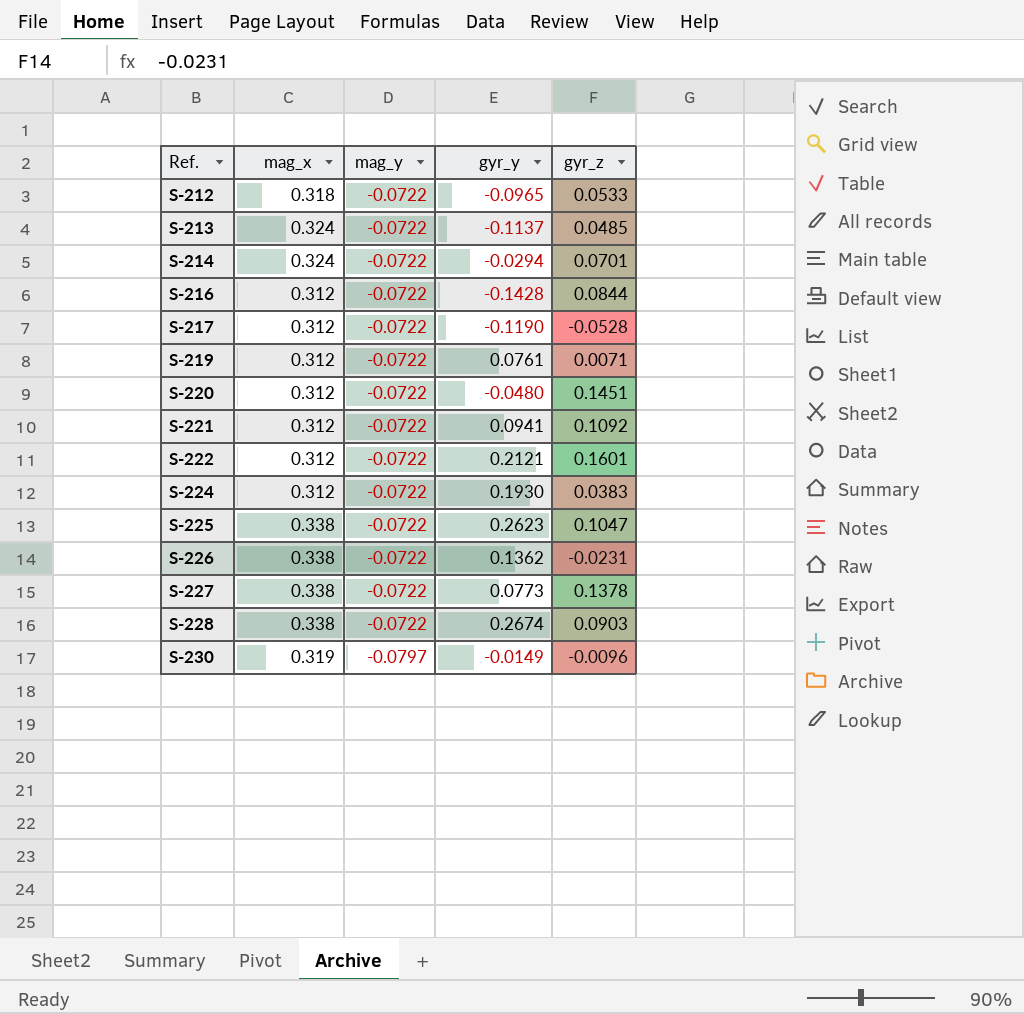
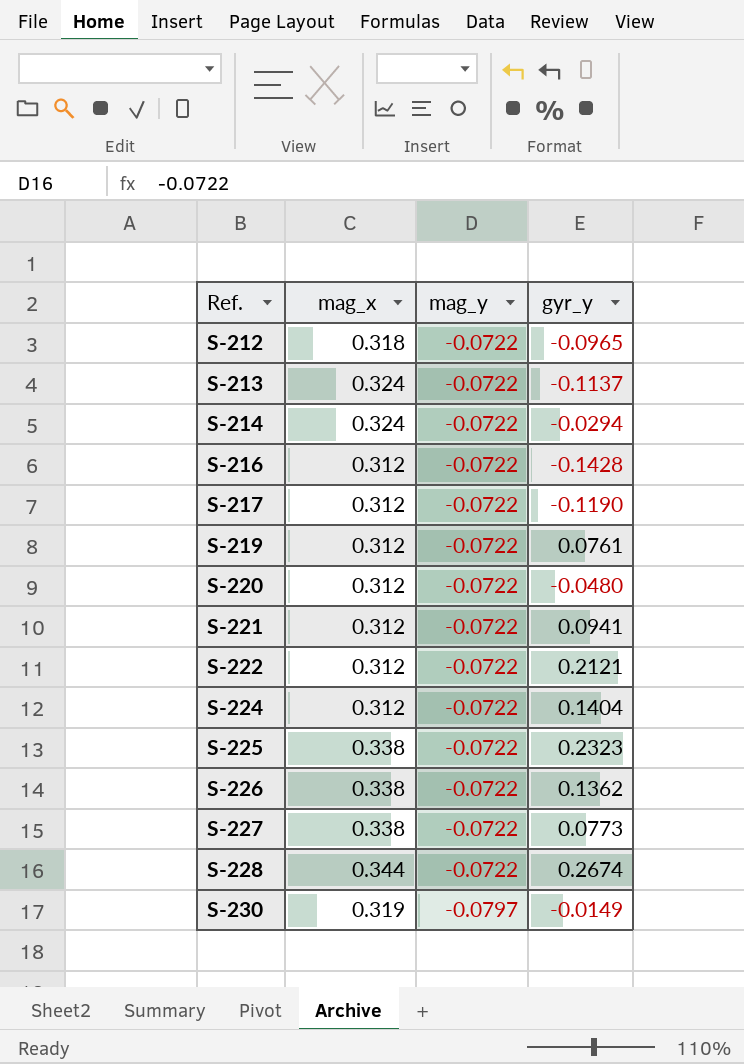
column gyr_z | position: 5 -> none
S-224 | gyr_y: 0.1930 -> 0.1404
S-225 | gyr_y: 0.2623 -> 0.2323
S-228 | mag_x: 0.338 -> 0.344

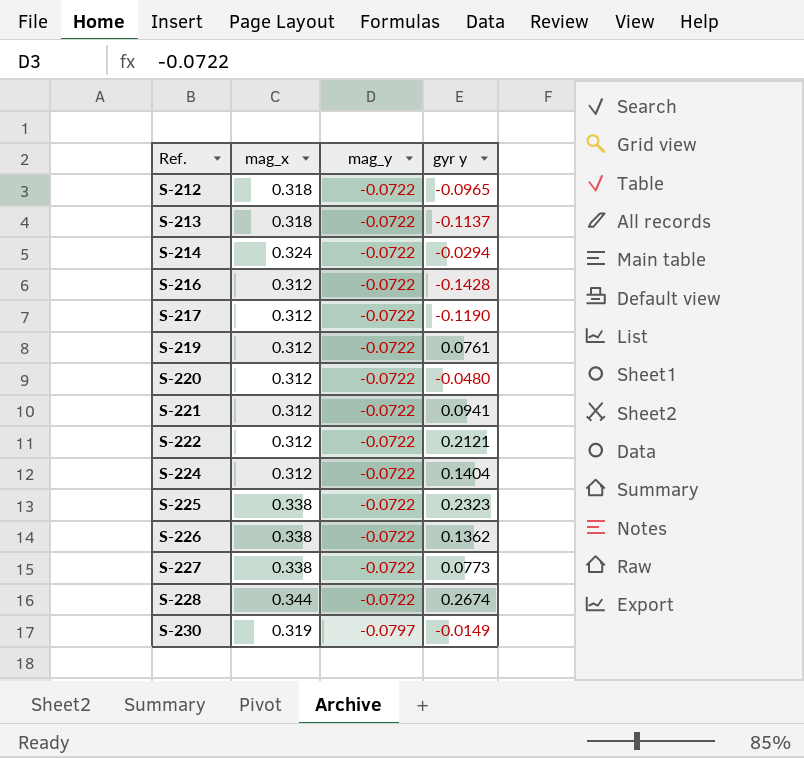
column name: gyr_y -> gyr y
S-213 | mag_x: 0.324 -> 0.318

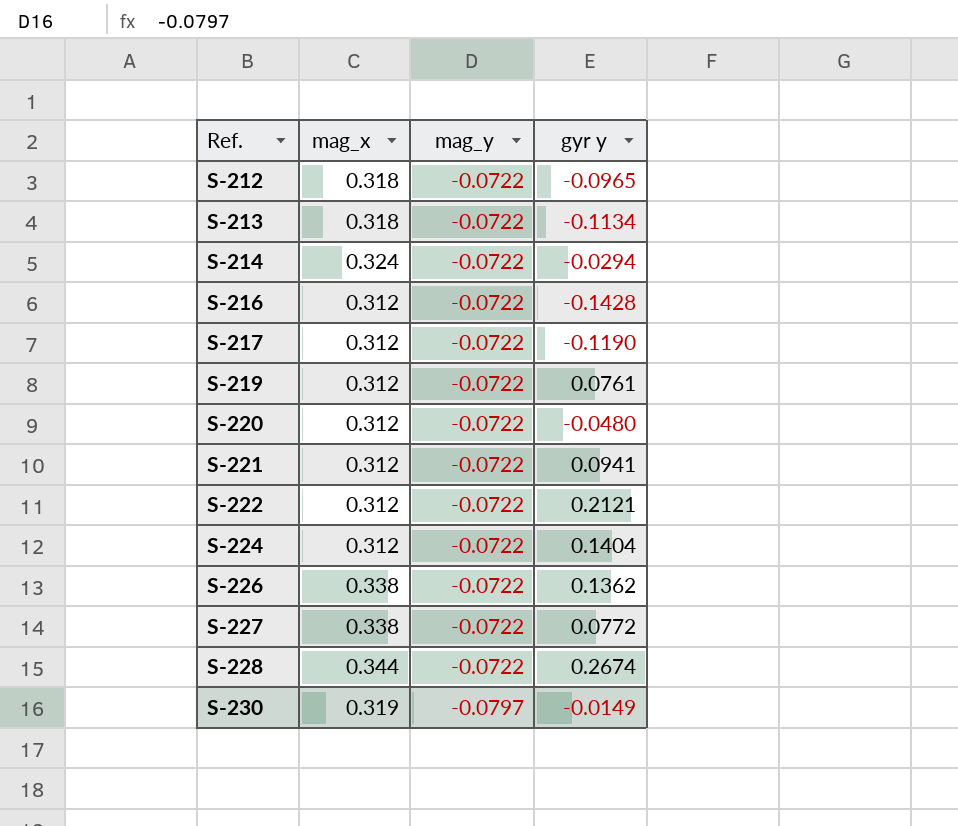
row S-225: 0.338 | -0.0722 | 0.2323 -> none
S-213 | gyr y: -0.1137 -> -0.1134
S-227 | gyr y: 0.0773 -> 0.0772

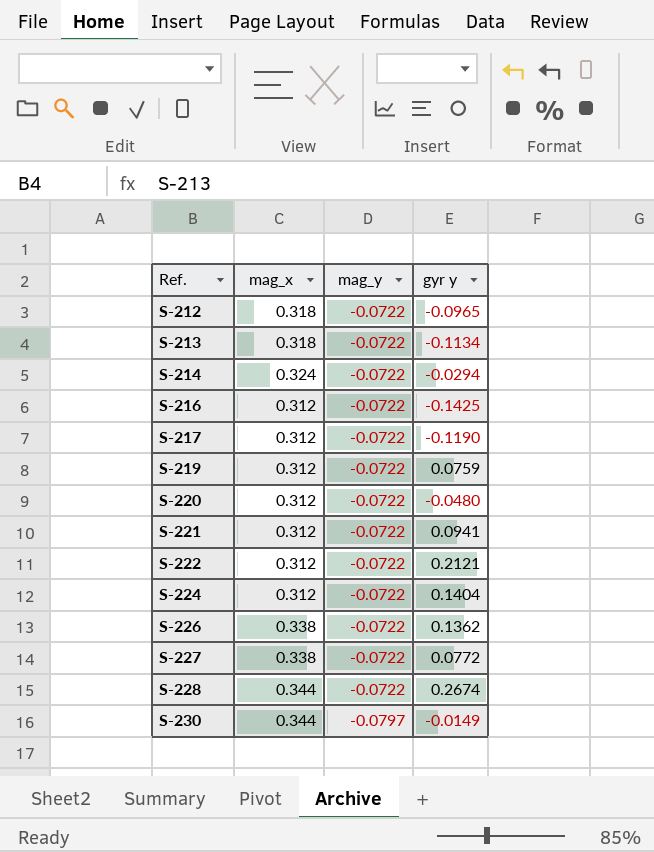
S-216 | gyr y: -0.1428 -> -0.1425
S-219 | gyr y: 0.0761 -> 0.0759
S-230 | mag_x: 0.319 -> 0.344

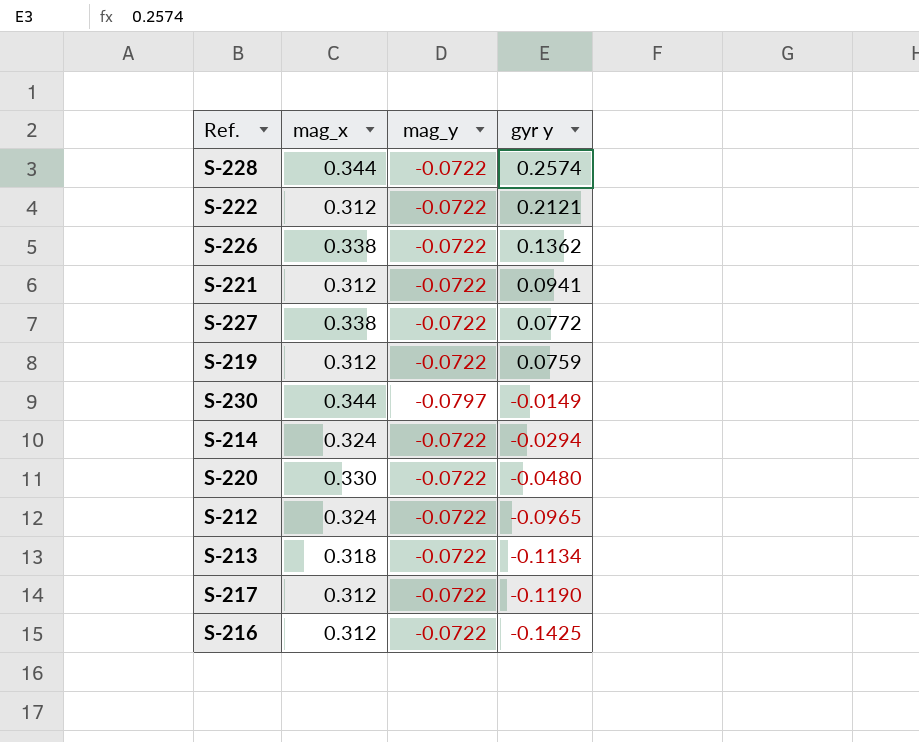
row order: Ref. ascending -> gyr y descending
row S-224: 0.312 | -0.0722 | 0.1404 -> none
S-228 | gyr y: 0.2674 -> 0.2574
S-220 | mag_x: 0.312 -> 0.330
S-212 | mag_x: 0.318 -> 0.324

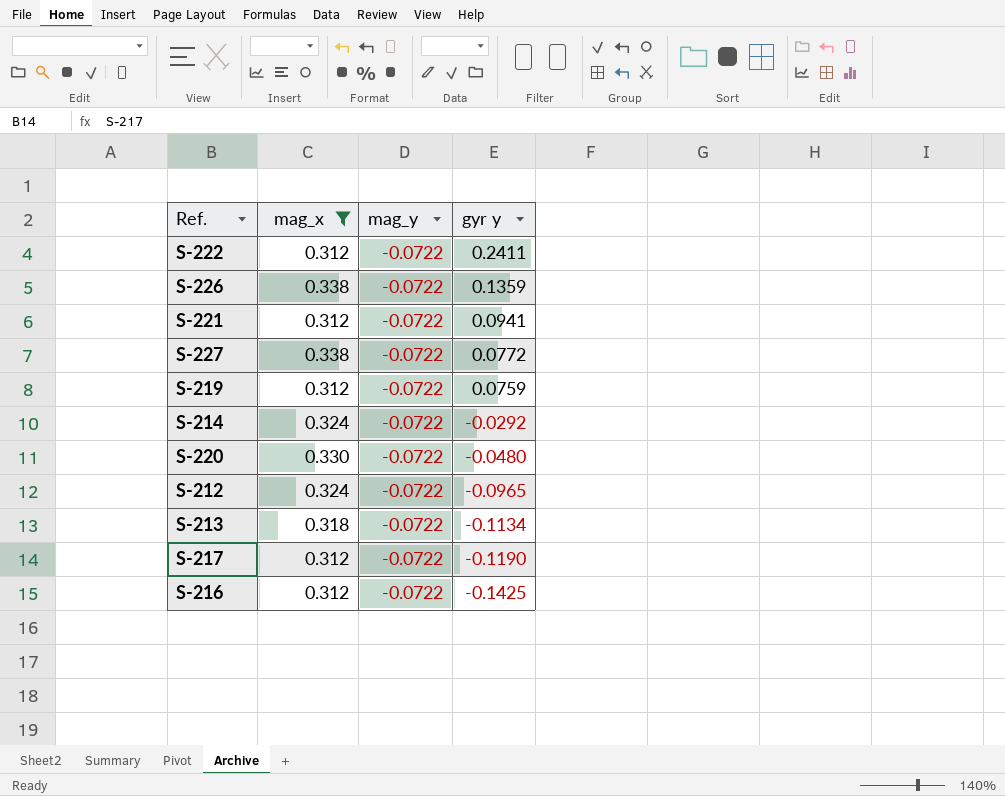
filter: none -> mag_x != 0.344
S-222 | gyr y: 0.2121 -> 0.2411
S-226 | gyr y: 0.1362 -> 0.1359
S-214 | gyr y: -0.0294 -> -0.0292

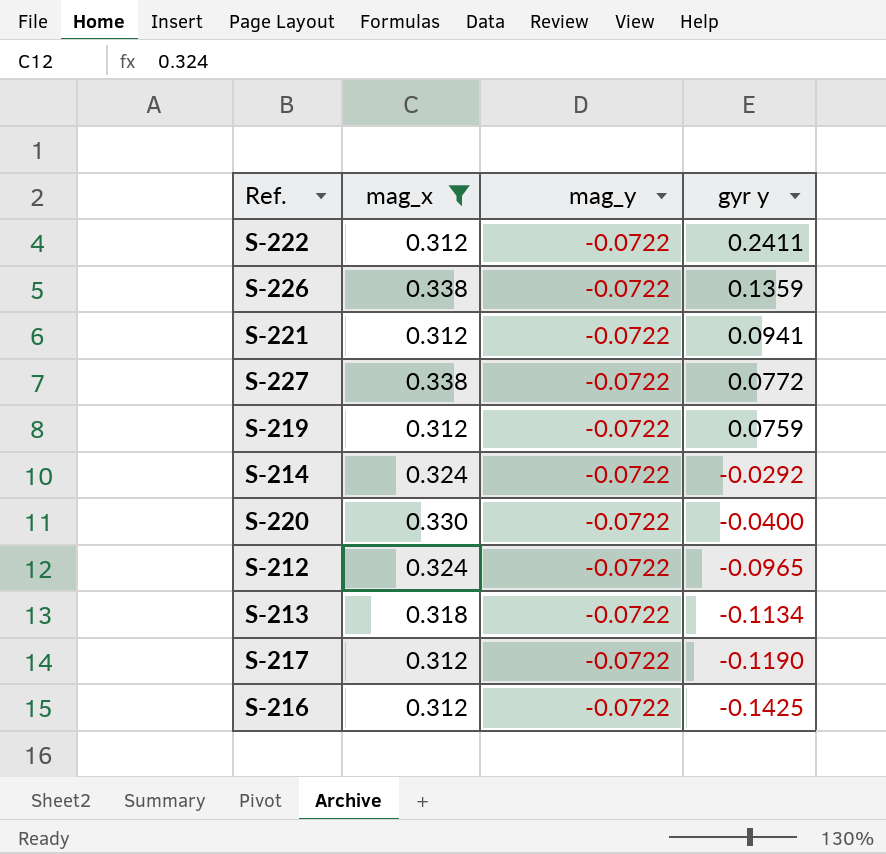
S-220 | gyr y: -0.0480 -> -0.0400

